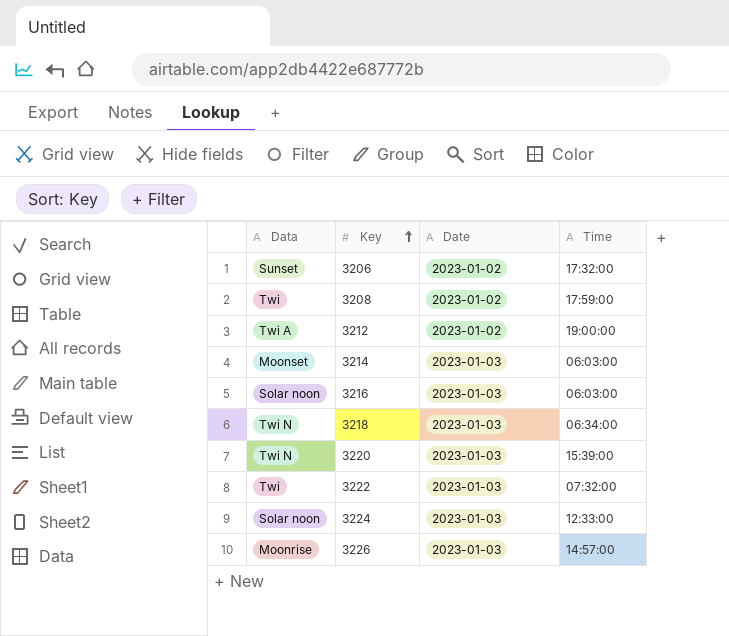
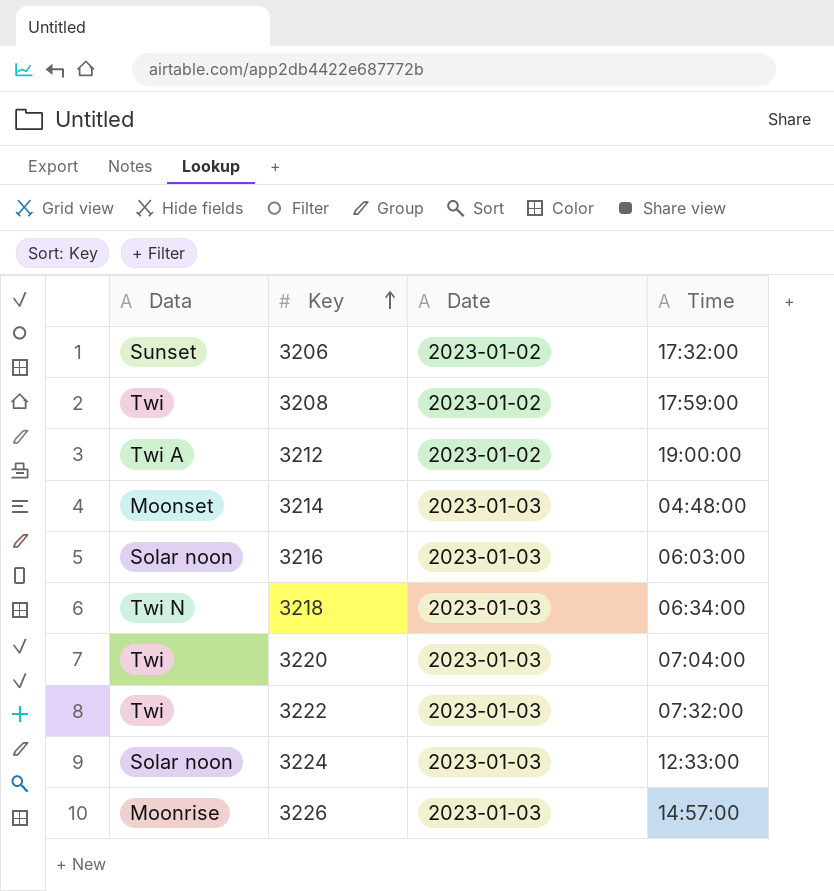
3214 | Time: 06:03:00 -> 04:48:00
3220 | Data: Twi N -> Twi
3220 | Time: 15:39:00 -> 07:04:00

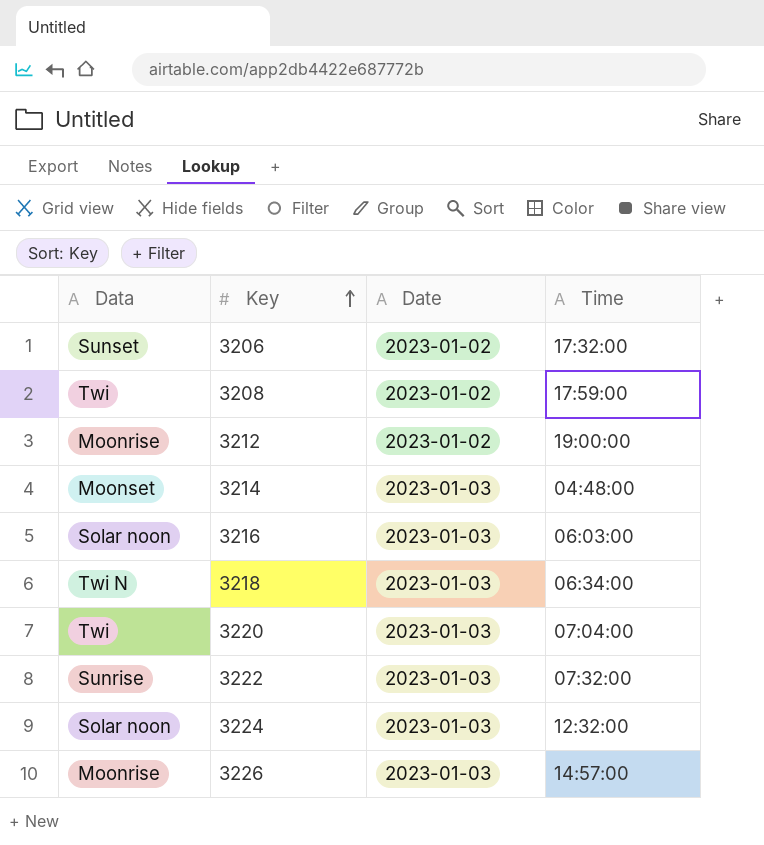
3212 | Data: Twi A -> Moonrise
3222 | Data: Twi -> Sunrise
3224 | Time: 12:33:00 -> 12:32:00

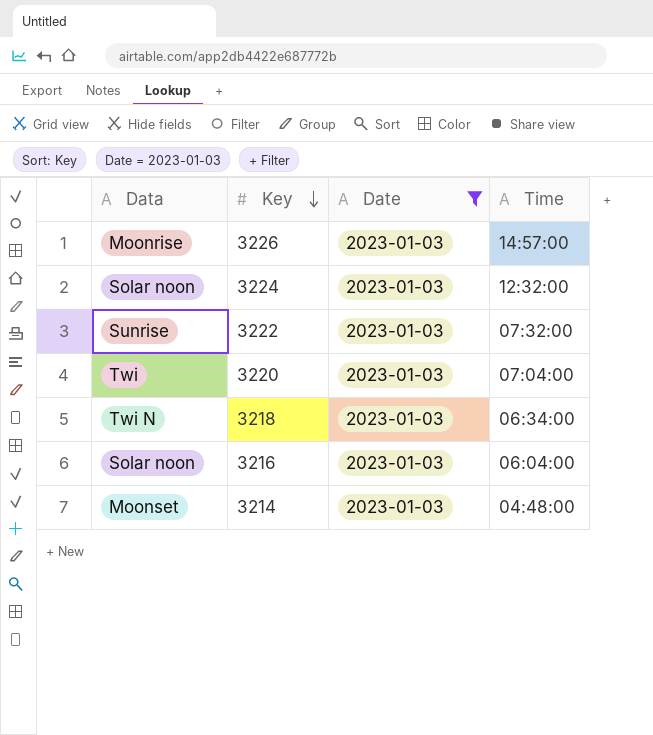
filter: none -> Date = 2023-01-03
row order: Key ascending -> Key descending
3216 | Time: 06:03:00 -> 06:04:00

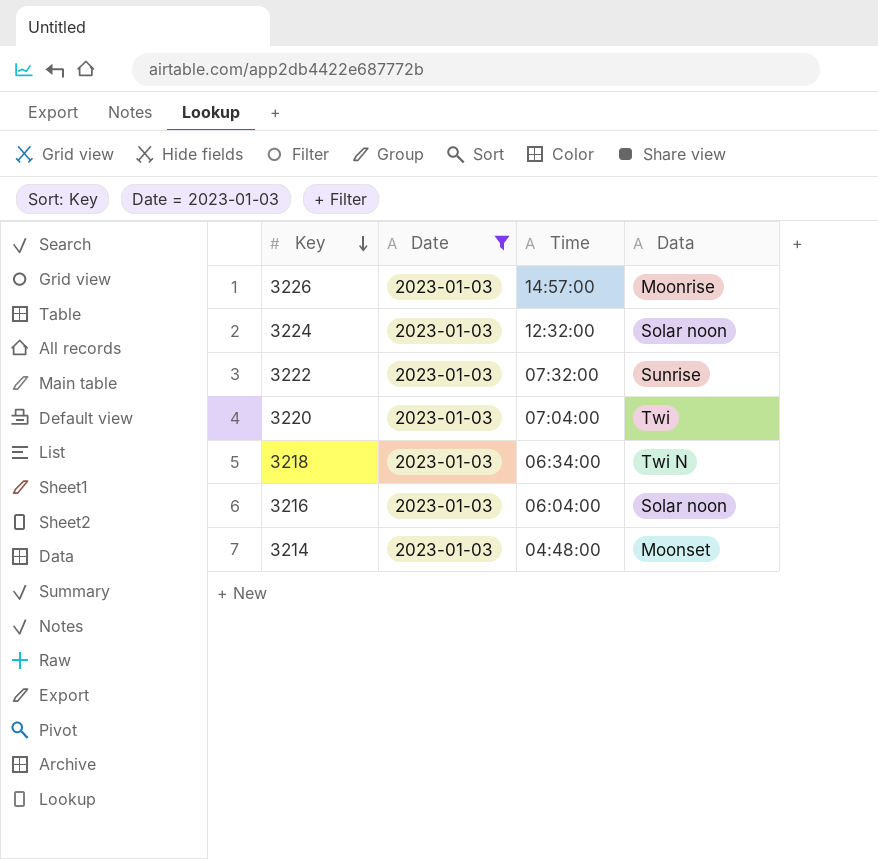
column Data | position: 1 -> 4

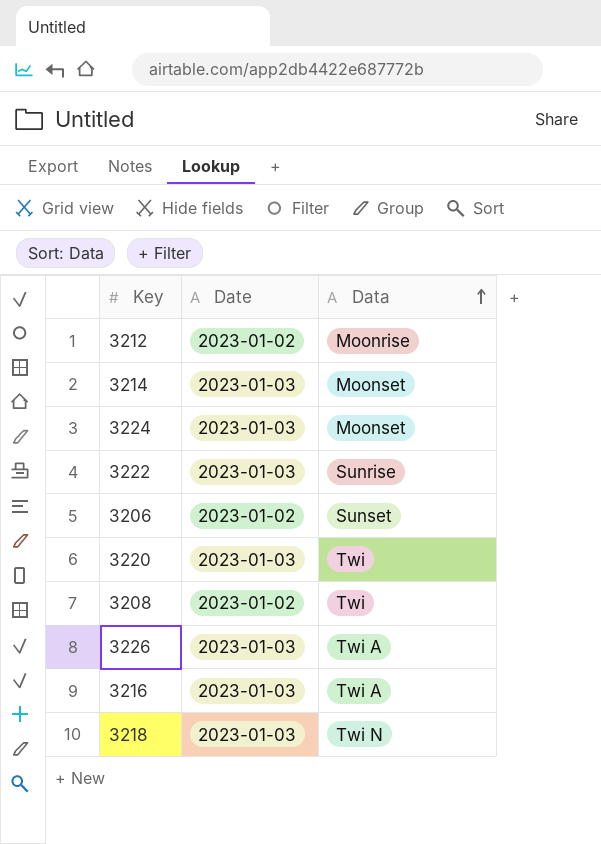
filter: Date = 2023-01-03 -> none
row order: Key descending -> Data ascending
column Time | position: 3 -> none
3224 | Data: Solar noon -> Moonset
3226 | Data: Moonrise -> Twi A
3216 | Data: Solar noon -> Twi A

